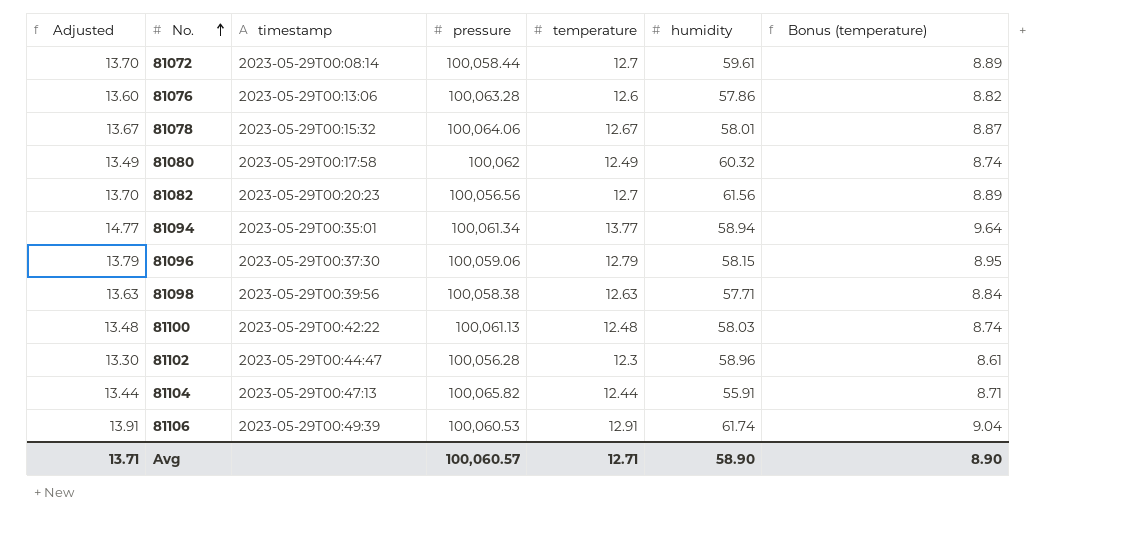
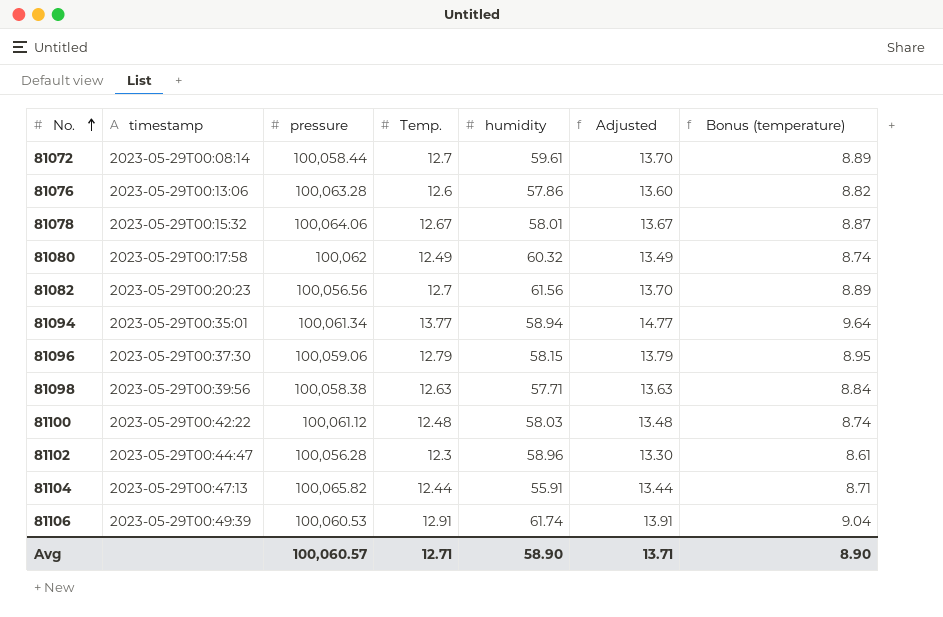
column name: temperature -> Temp.
column Adjusted | position: 1 -> 6
81100 | pressure: 100,061.13 -> 100,061.12

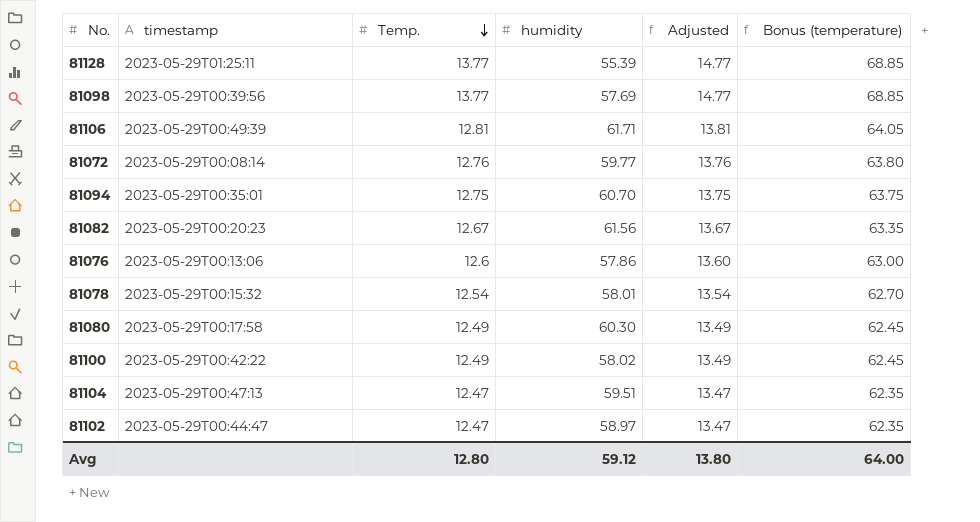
row order: No. ascending -> Temp. descending
column pressure | position: 3 -> none
column Bonus (temperature) | formula: [Temp.] * 0.7 -> [Temp.] * 5
row 81096: 2023-05-29T00:37:30 | 100,059.06 | 12.79 | 58.15 | 13.79 | 8.95 -> none
row 81128: none -> 2023-05-29T01:25:11 | 13.77 | 55.39 | 14.77 | 68.85
81098 | Temp.: 12.63 -> 13.77
81098 | humidity: 57.71 -> 57.69
81098 | Adjusted: 13.63 -> 14.77
81106 | Temp.: 12.91 -> 12.81
81106 | humidity: 61.74 -> 61.71
81106 | Adjusted: 13.91 -> 13.81
81072 | Temp.: 12.7 -> 12.76
81072 | humidity: 59.61 -> 59.77
81072 | Adjusted: 13.70 -> 13.76
81094 | Temp.: 13.77 -> 12.75
81094 | humidity: 58.94 -> 60.70
81094 | Adjusted: 14.77 -> 13.75
81082 | Temp.: 12.7 -> 12.67
81082 | Adjusted: 13.70 -> 13.67
81078 | Temp.: 12.67 -> 12.54
81078 | Adjusted: 13.67 -> 13.54
81080 | humidity: 60.32 -> 60.30
81100 | Temp.: 12.48 -> 12.49
81100 | humidity: 58.03 -> 58.02
81100 | Adjusted: 13.48 -> 13.49
81104 | Temp.: 12.44 -> 12.47
81104 | humidity: 55.91 -> 59.51
81104 | Adjusted: 13.44 -> 13.47
81102 | Temp.: 12.3 -> 12.47
81102 | humidity: 58.96 -> 58.97
81102 | Adjusted: 13.30 -> 13.47
Avg | Temp.: 12.71 -> 12.80
Avg | humidity: 58.90 -> 59.12
Avg | Adjusted: 13.71 -> 13.80
Avg | Bonus (temperature): 8.90 -> 64.00

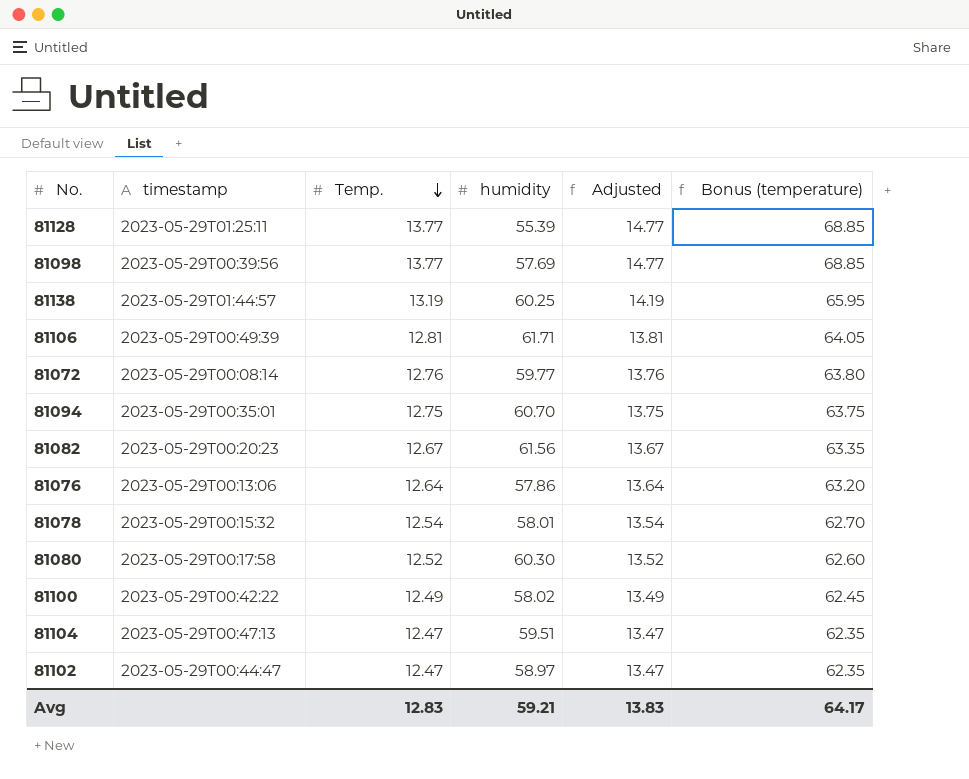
row 81138: none -> 2023-05-29T01:44:57 | 13.19 | 60.25 | 14.19 | 65.95
81076 | Temp.: 12.6 -> 12.64
81076 | Adjusted: 13.60 -> 13.64
81076 | Bonus (temperature): 63.00 -> 63.20
81080 | Temp.: 12.49 -> 12.52
81080 | Adjusted: 13.49 -> 13.52
81080 | Bonus (temperature): 62.45 -> 62.60
Avg | Temp.: 12.80 -> 12.83
Avg | humidity: 59.12 -> 59.21
Avg | Adjusted: 13.80 -> 13.83
Avg | Bonus (temperature): 64.00 -> 64.17

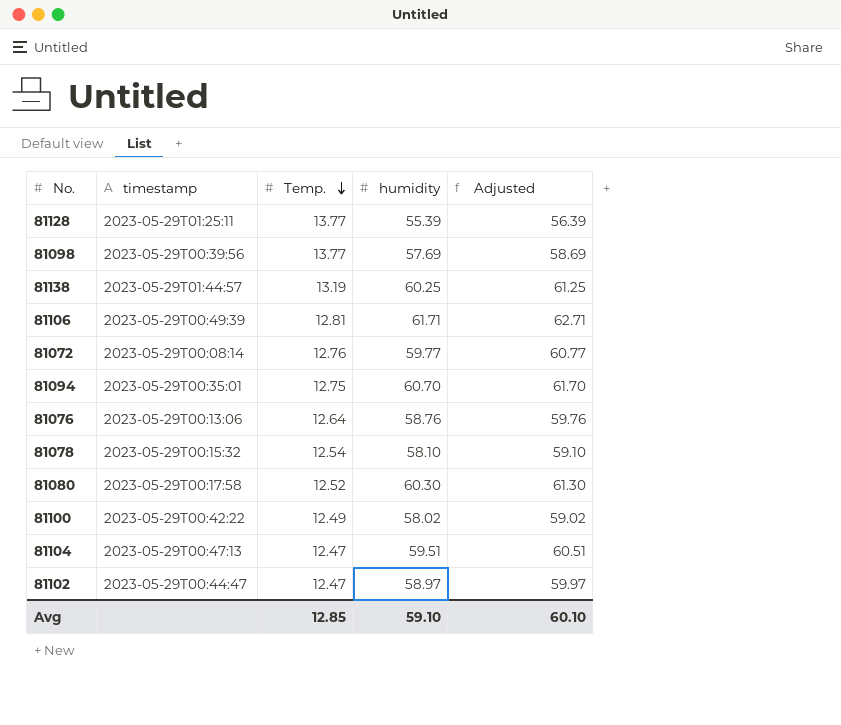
column Bonus (temperature) | formula: [Temp.] * 5 -> none
column Adjusted | formula: [Temp.] + 1 -> [humidity] + 1
row 81082: 2023-05-29T00:20:23 | 12.67 | 61.56 | 13.67 | 63.35 -> none
81076 | humidity: 57.86 -> 58.76
81078 | humidity: 58.01 -> 58.10
Avg | Temp.: 12.83 -> 12.85
Avg | humidity: 59.21 -> 59.10
Avg | Adjusted: 13.83 -> 60.10

